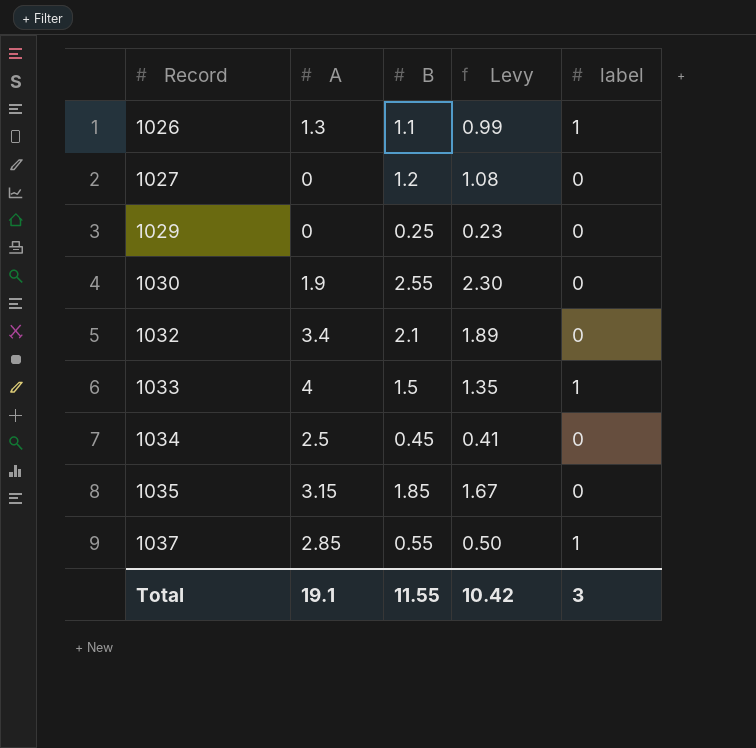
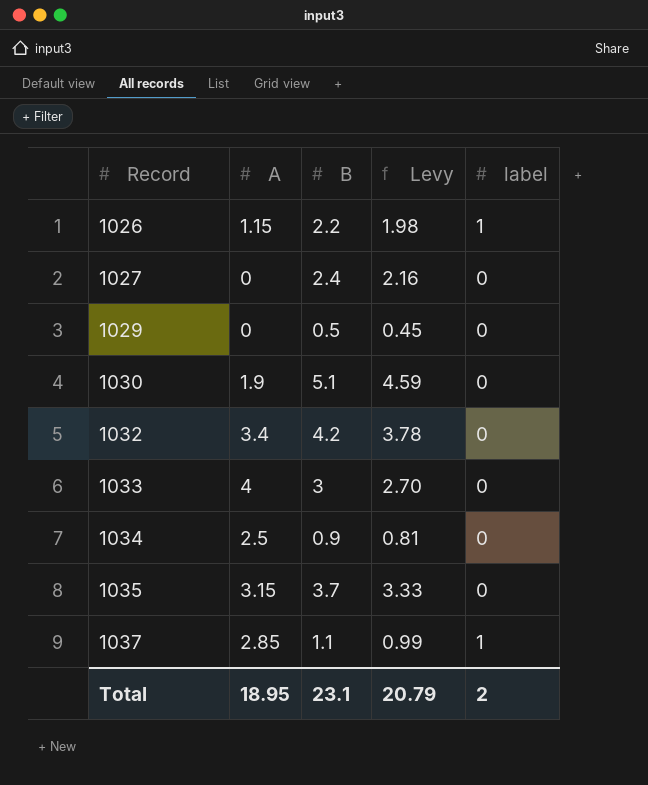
1026 | A: 1.3 -> 1.15
1026 | B: 1.1 -> 2.2
1026 | Levy: 0.99 -> 1.98
1027 | B: 1.2 -> 2.4
1027 | Levy: 1.08 -> 2.16
1029 | B: 0.25 -> 0.5
1029 | Levy: 0.23 -> 0.45
1030 | B: 2.55 -> 5.1
1030 | Levy: 2.30 -> 4.59
1032 | B: 2.1 -> 4.2
1032 | Levy: 1.89 -> 3.78
1033 | B: 1.5 -> 3
1033 | Levy: 1.35 -> 2.70
1033 | label: 1 -> 0
1034 | B: 0.45 -> 0.9
1034 | Levy: 0.41 -> 0.81
1035 | B: 1.85 -> 3.7
1035 | Levy: 1.67 -> 3.33
1037 | B: 0.55 -> 1.1
1037 | Levy: 0.50 -> 0.99
Total | A: 19.1 -> 18.95
Total | B: 11.55 -> 23.1
Total | Levy: 10.42 -> 20.79
Total | label: 3 -> 2

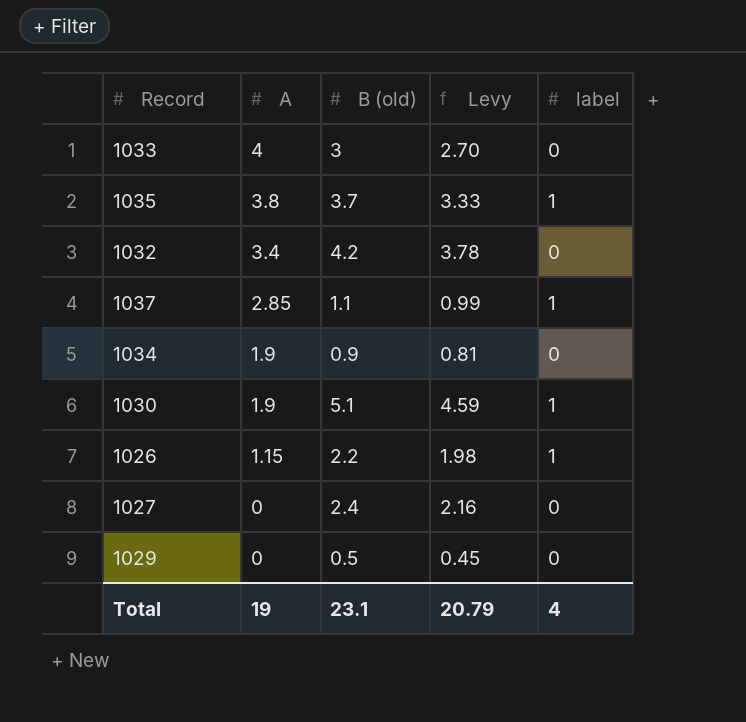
row order: Record ascending -> A descending
column name: B -> B (old)
1035 | A: 3.15 -> 3.8
1035 | label: 0 -> 1
1034 | A: 2.5 -> 1.9
1030 | label: 0 -> 1
Total | A: 18.95 -> 19
Total | label: 2 -> 4

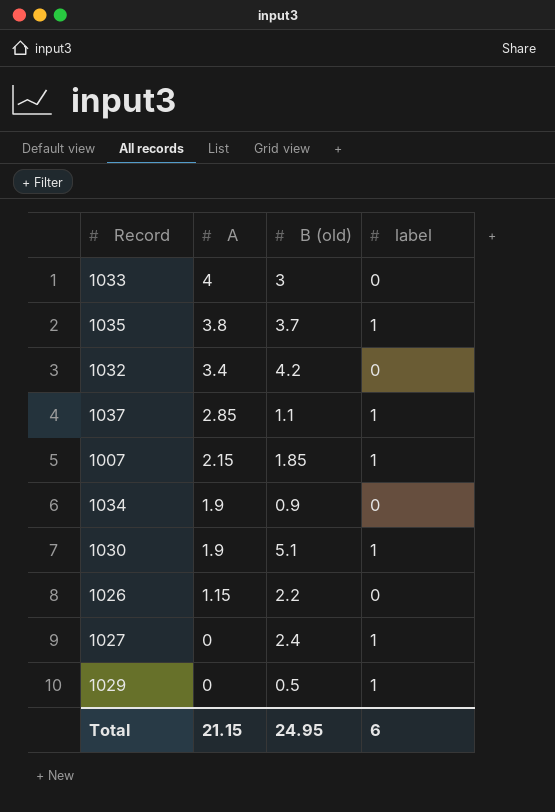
column Levy | formula: [B (old)] * 0.9 -> none
row 1007: none -> 2.15 | 1.85 | 1
1026 | label: 1 -> 0
1027 | label: 0 -> 1
1029 | label: 0 -> 1
Total | A: 19 -> 21.15
Total | B (old): 23.1 -> 24.95
Total | label: 4 -> 6

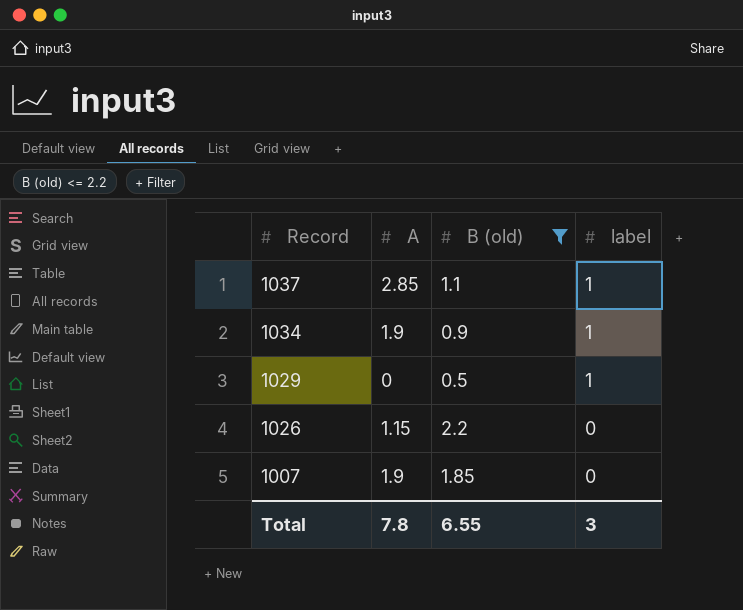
filter: none -> B (old) <= 2.2
row order: A descending -> Record descending
1034 | label: 0 -> 1
1007 | A: 2.15 -> 1.9
1007 | label: 1 -> 0
Total | A: 21.15 -> 7.8
Total | B (old): 24.95 -> 6.55
Total | label: 6 -> 3

